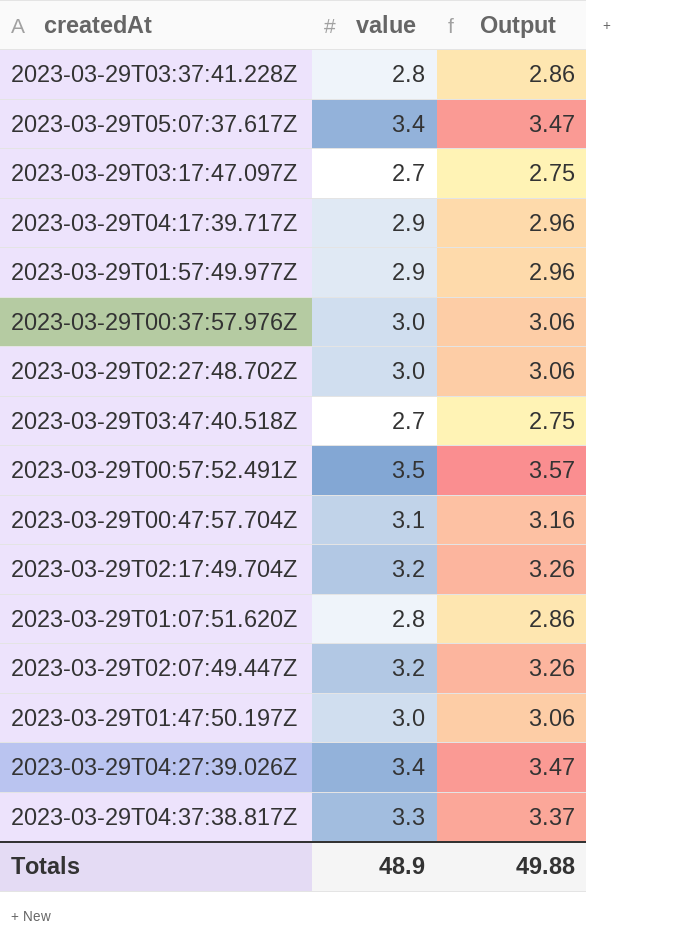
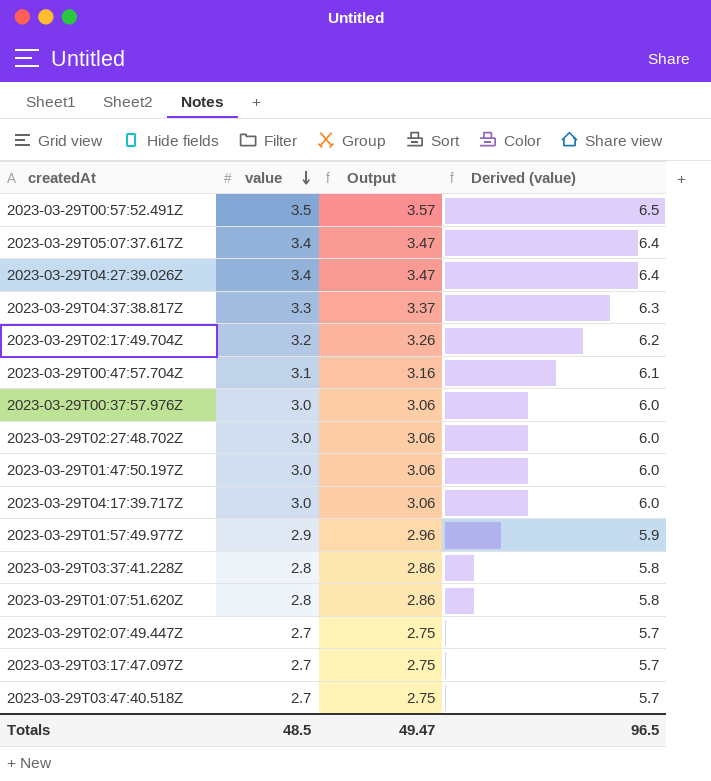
row order: none -> value descending
column Derived (value) | formula: none -> [value] + 3
2023-03-29T04:17:39.717Z | value: 2.9 -> 3.0
2023-03-29T04:17:39.717Z | Output: 2.96 -> 3.06
2023-03-29T02:07:49.447Z | value: 3.2 -> 2.7
2023-03-29T02:07:49.447Z | Output: 3.26 -> 2.75
Totals | value: 48.9 -> 48.5
Totals | Output: 49.88 -> 49.47

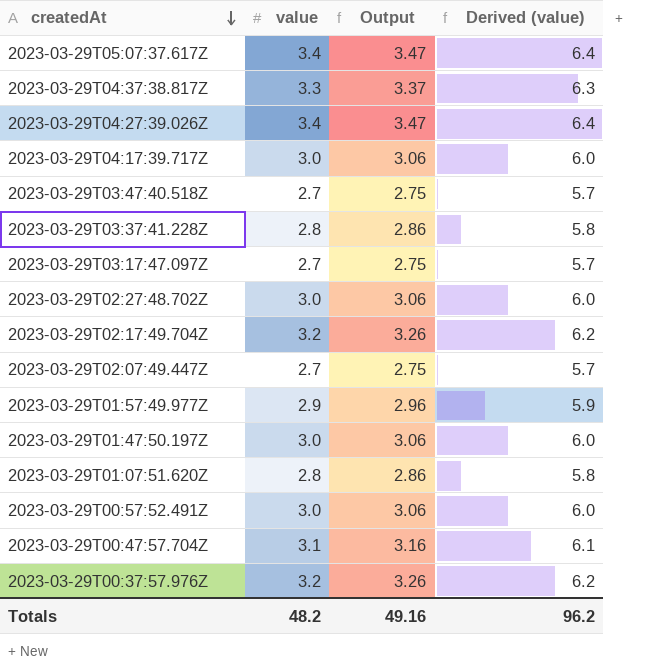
row order: value descending -> createdAt descending
2023-03-29T00:57:52.491Z | value: 3.5 -> 3.0
2023-03-29T00:57:52.491Z | Output: 3.57 -> 3.06
2023-03-29T00:57:52.491Z | Derived (value): 6.5 -> 6.0
2023-03-29T00:37:57.976Z | value: 3.0 -> 3.2
2023-03-29T00:37:57.976Z | Output: 3.06 -> 3.26
2023-03-29T00:37:57.976Z | Derived (value): 6.0 -> 6.2
Totals | value: 48.5 -> 48.2
Totals | Output: 49.47 -> 49.16
Totals | Derived (value): 96.5 -> 96.2

